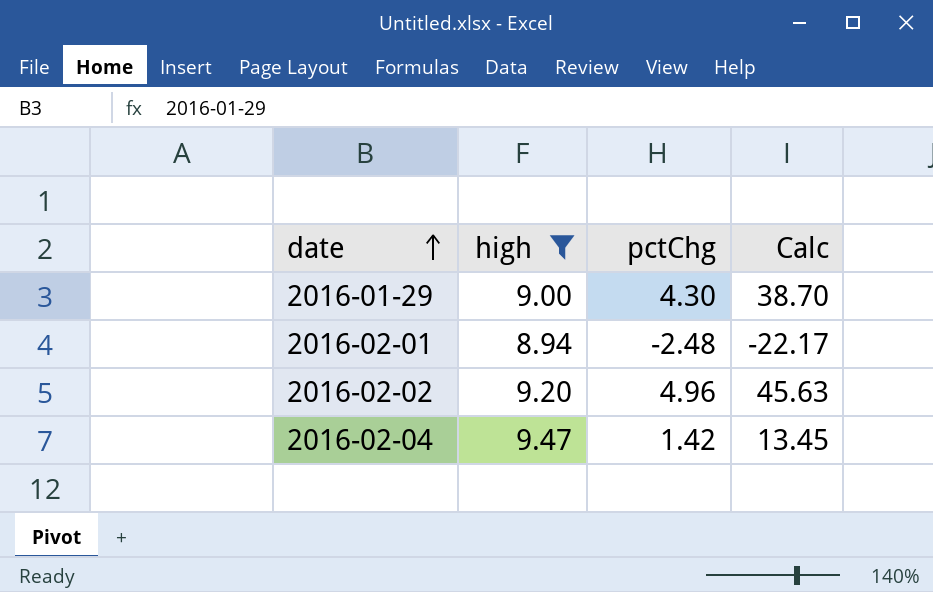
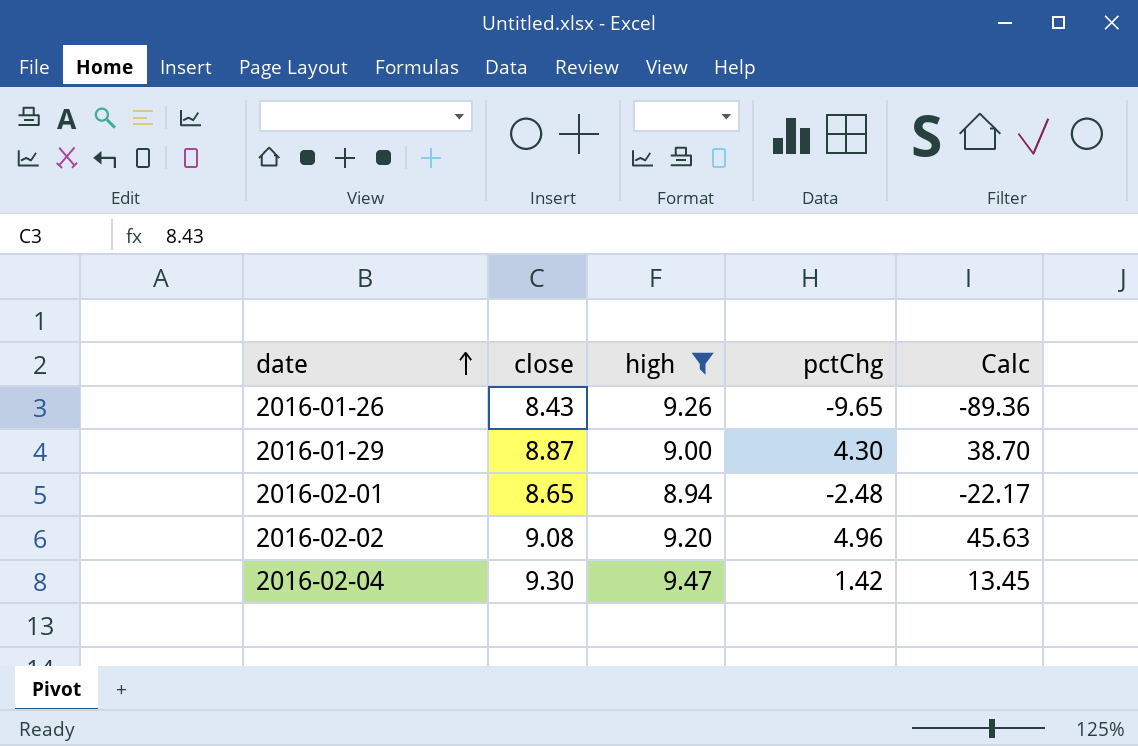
column close | position: none -> 2
row 2016-01-26: none -> 8.43 | 9.26 | -9.65 | -89.36

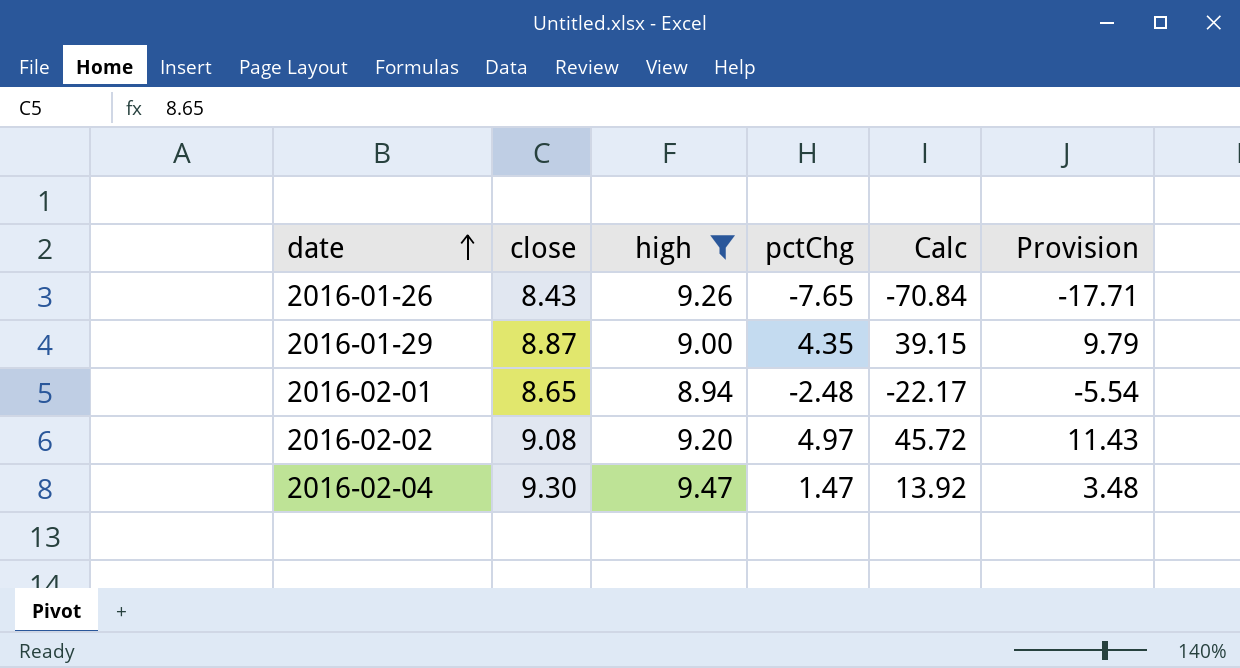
column Provision | formula: none -> [Calc] * 0.25
2016-01-26 | pctChg: -9.65 -> -7.65
2016-01-26 | Calc: -89.36 -> -70.84
2016-01-29 | pctChg: 4.30 -> 4.35
2016-01-29 | Calc: 38.70 -> 39.15
2016-02-02 | pctChg: 4.96 -> 4.97
2016-02-02 | Calc: 45.63 -> 45.72
2016-02-04 | pctChg: 1.42 -> 1.47
2016-02-04 | Calc: 13.45 -> 13.92

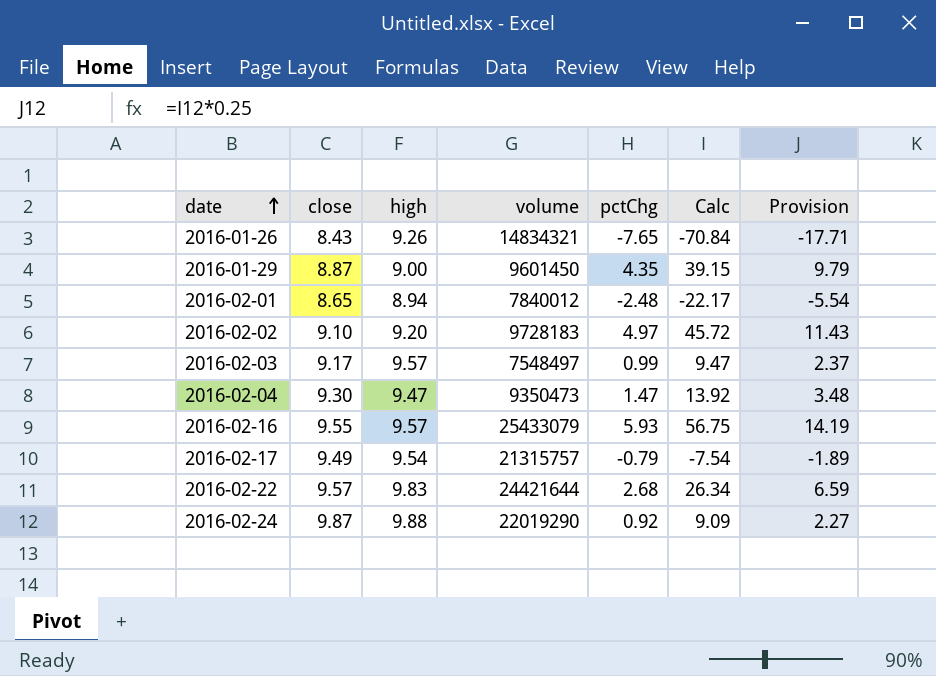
filter: high <= 9.47 -> none
column volume | position: none -> 4
2016-02-02 | close: 9.08 -> 9.10

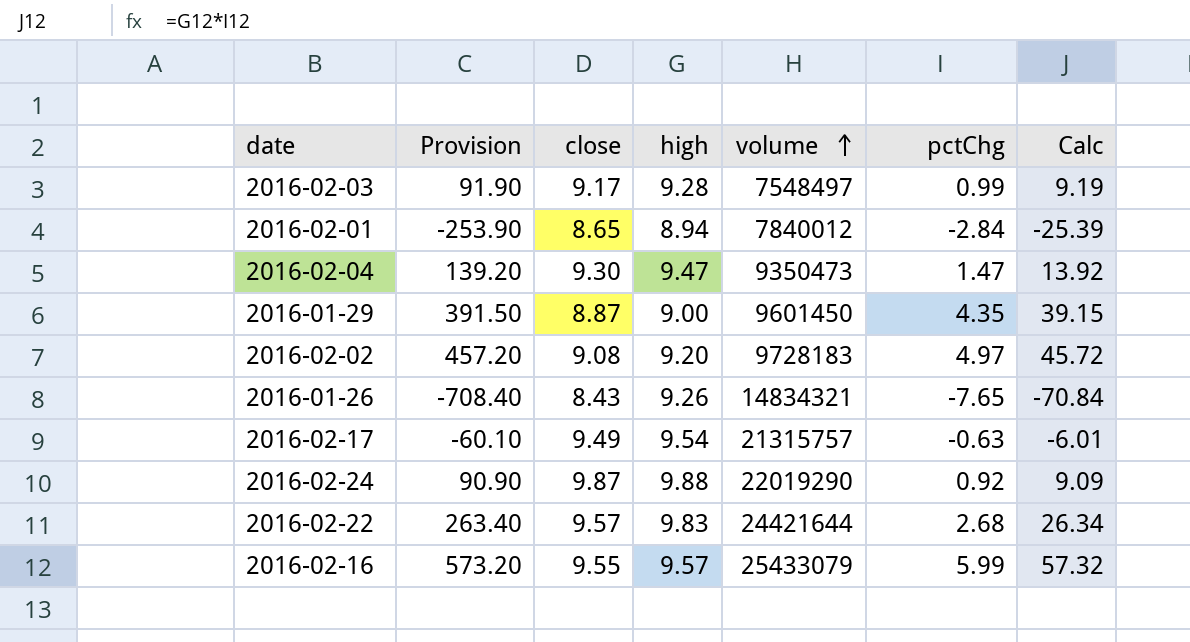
row order: date ascending -> volume ascending
column Provision | formula: [Calc] * 0.25 -> [Calc] * 10
column Provision | position: 7 -> 2
2016-02-03 | high: 9.57 -> 9.28
2016-02-03 | Calc: 9.47 -> 9.19
2016-02-01 | pctChg: -2.48 -> -2.84
2016-02-01 | Calc: -22.17 -> -25.39
2016-02-02 | close: 9.10 -> 9.08
2016-02-17 | pctChg: -0.79 -> -0.63
2016-02-17 | Calc: -7.54 -> -6.01
2016-02-16 | pctChg: 5.93 -> 5.99
2016-02-16 | Calc: 56.75 -> 57.32

